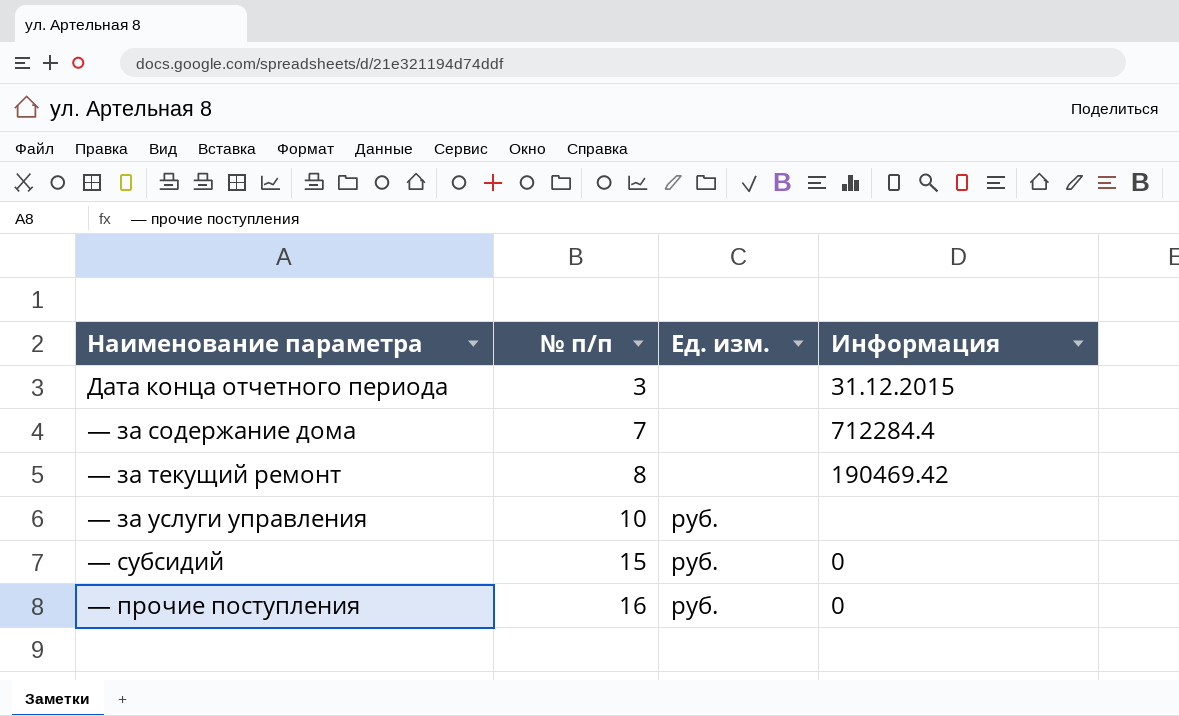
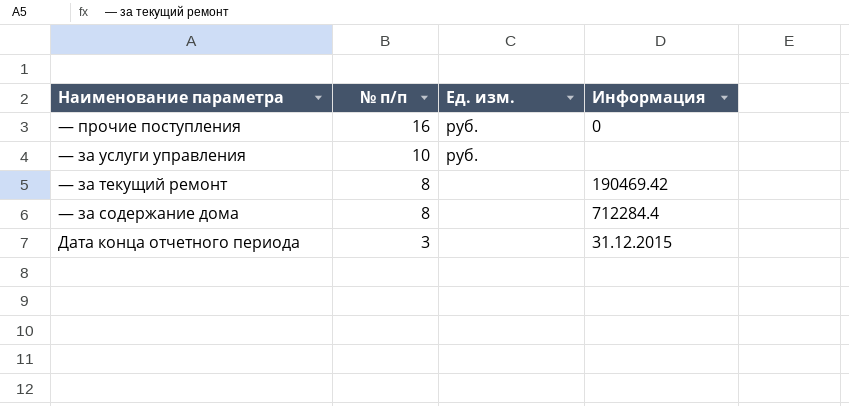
row order: № п/п ascending -> Наименование параметра descending
row — субсидий: 15 | руб. | 0 -> none
— за содержание дома | № п/п: 7 -> 8

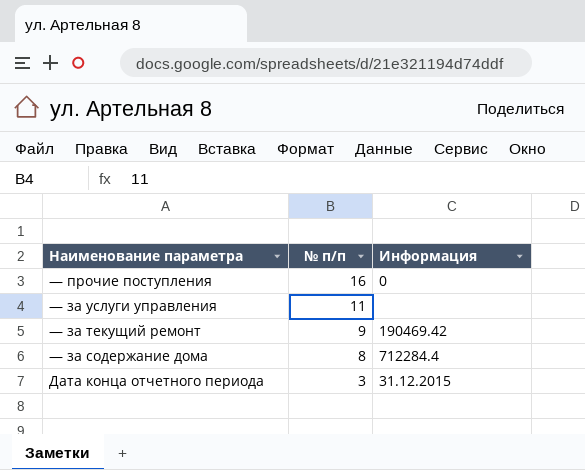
column Ед. изм. | position: 3 -> none
— за услуги управления | № п/п: 10 -> 11
— за текущий ремонт | № п/п: 8 -> 9

